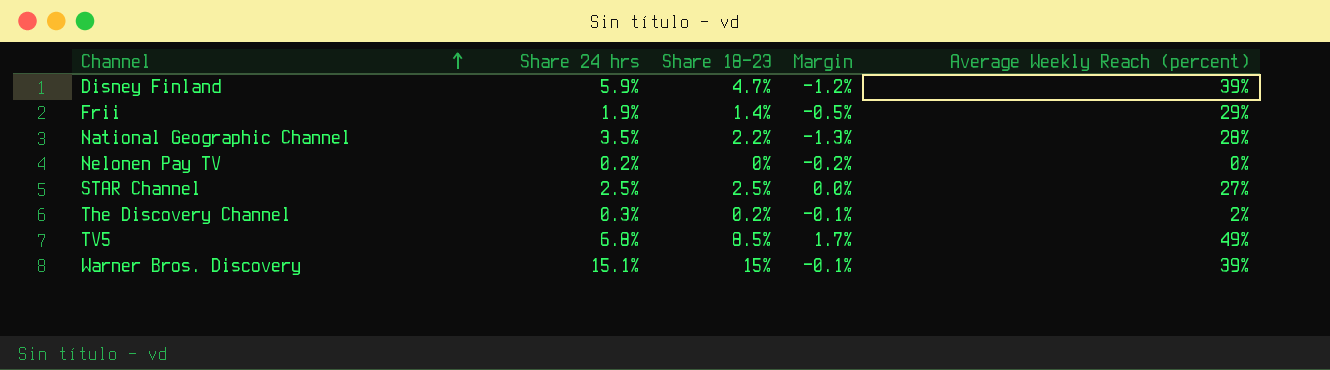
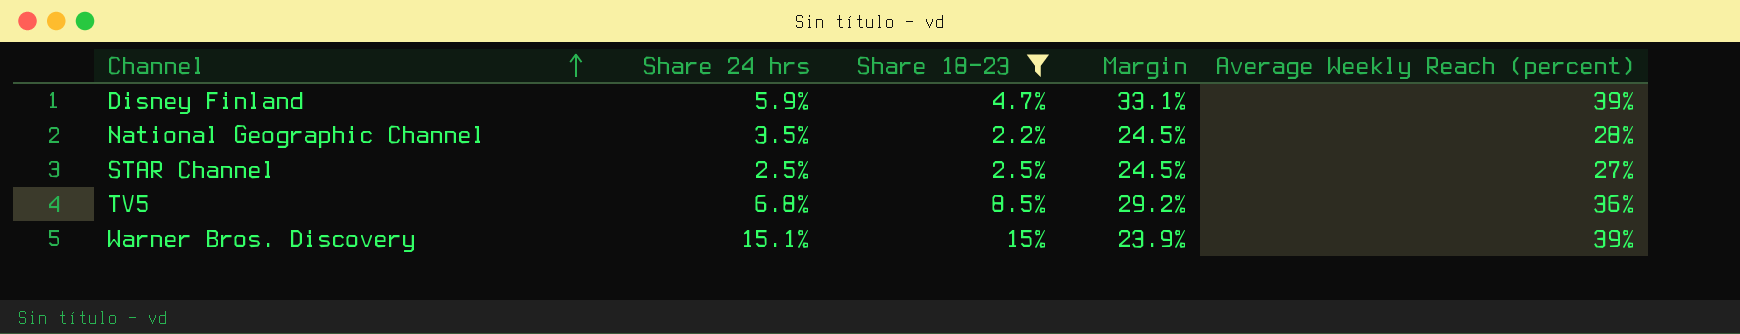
filter: none -> Share 18–23 >= 2.2%
column Margin | formula: [Share 18–23] - [Share 24 hrs] -> [Average Weekly Reach (percent)] - [Share 24 hrs]
TV5 | Average Weekly Reach (percent): 49% -> 36%

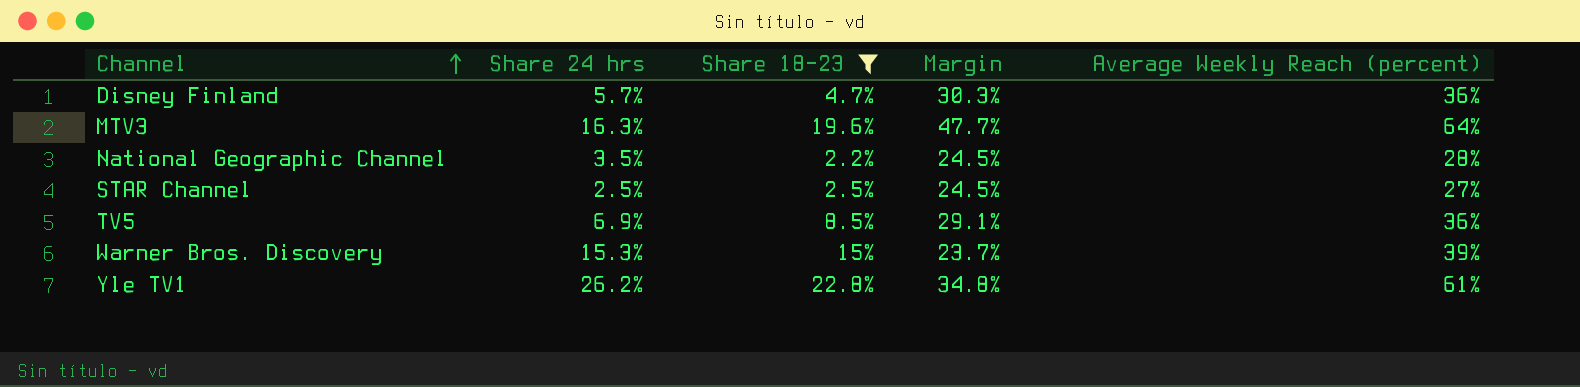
Disney Finland | Share 24 hrs: 5.9% -> 5.7%
Disney Finland | Margin: 33.1% -> 30.3%
Disney Finland | Average Weekly Reach (percent): 39% -> 36%
row MTV3: none -> 16.3% | 19.6% | 47.7% | 64%
TV5 | Share 24 hrs: 6.8% -> 6.9%
TV5 | Margin: 29.2% -> 29.1%
Warner Bros. Discovery | Share 24 hrs: 15.1% -> 15.3%
Warner Bros. Discovery | Margin: 23.9% -> 23.7%
row Yle TV1: none -> 26.2% | 22.8% | 34.8% | 61%

